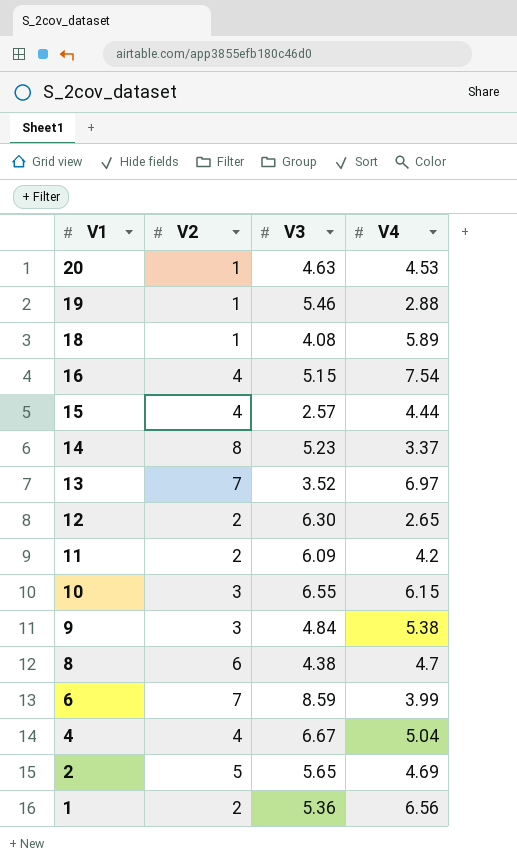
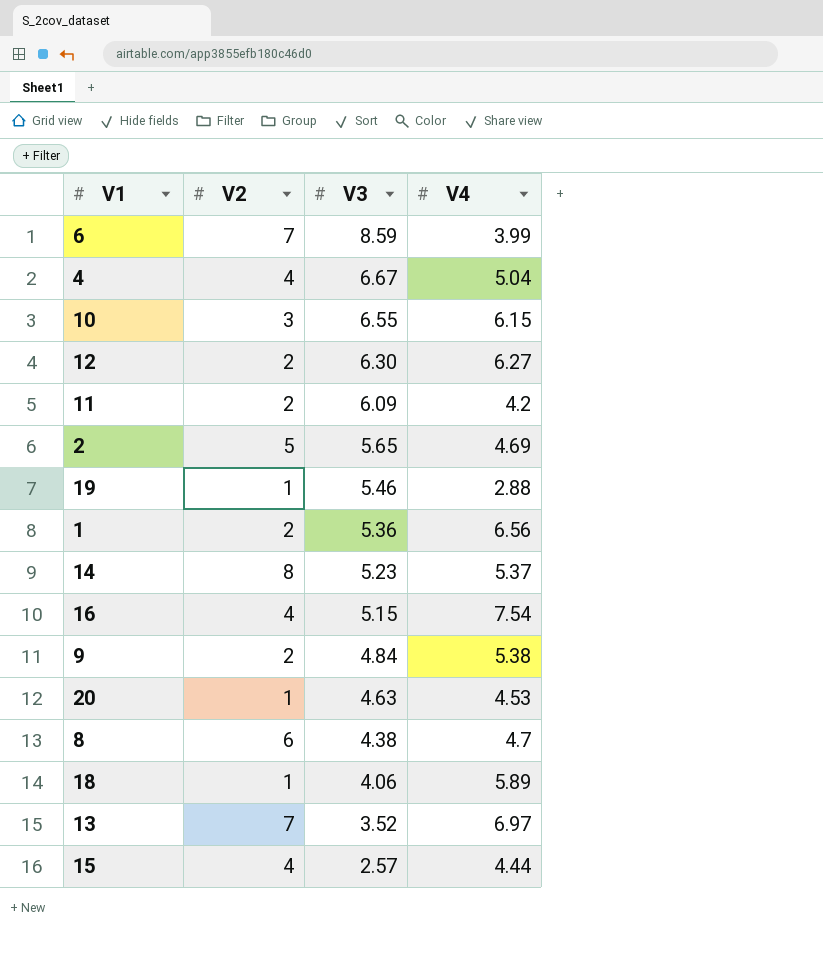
row order: V1 descending -> V3 descending
12 | V4: 2.65 -> 6.27
14 | V4: 3.37 -> 5.37
9 | V2: 3 -> 2
18 | V3: 4.08 -> 4.06

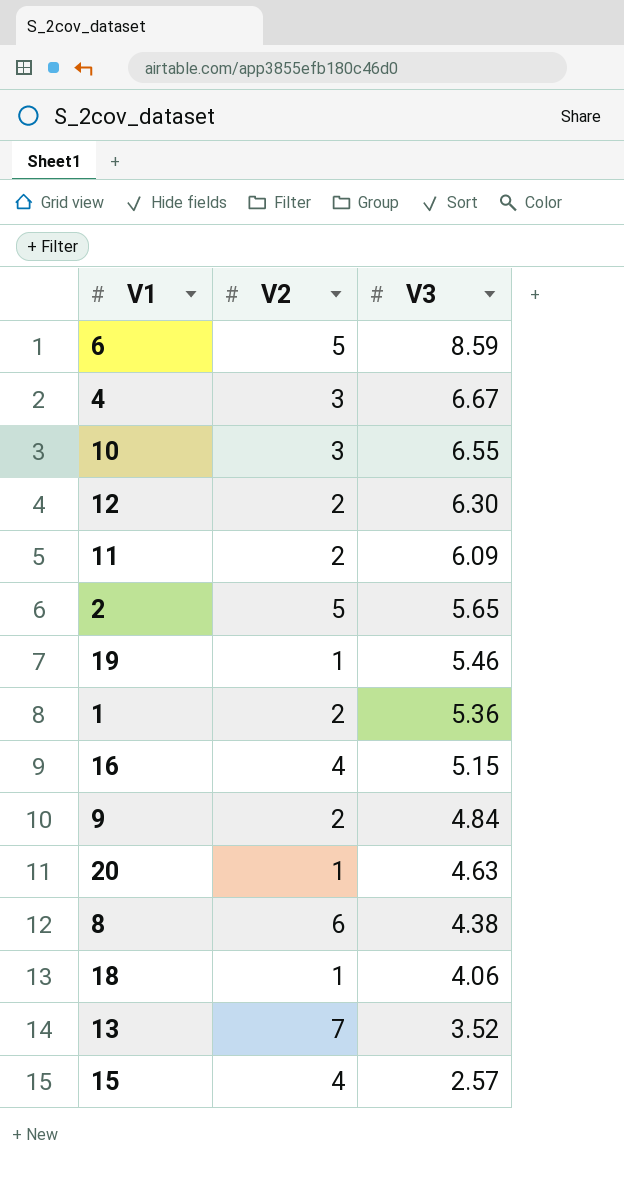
column V4 | position: 4 -> none
row 14: 8 | 5.23 | 5.37 -> none
6 | V2: 7 -> 5
4 | V2: 4 -> 3

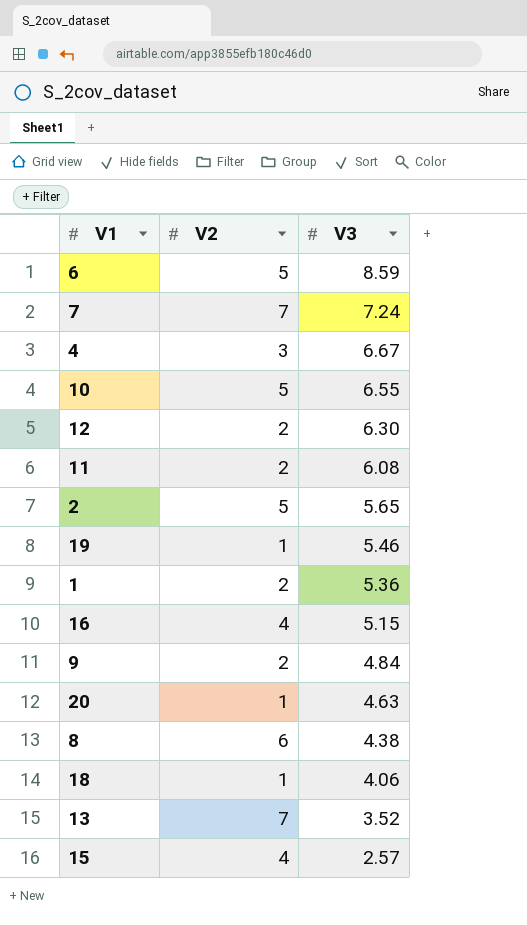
row 7: none -> 7 | 7.24
10 | V2: 3 -> 5
11 | V3: 6.09 -> 6.08

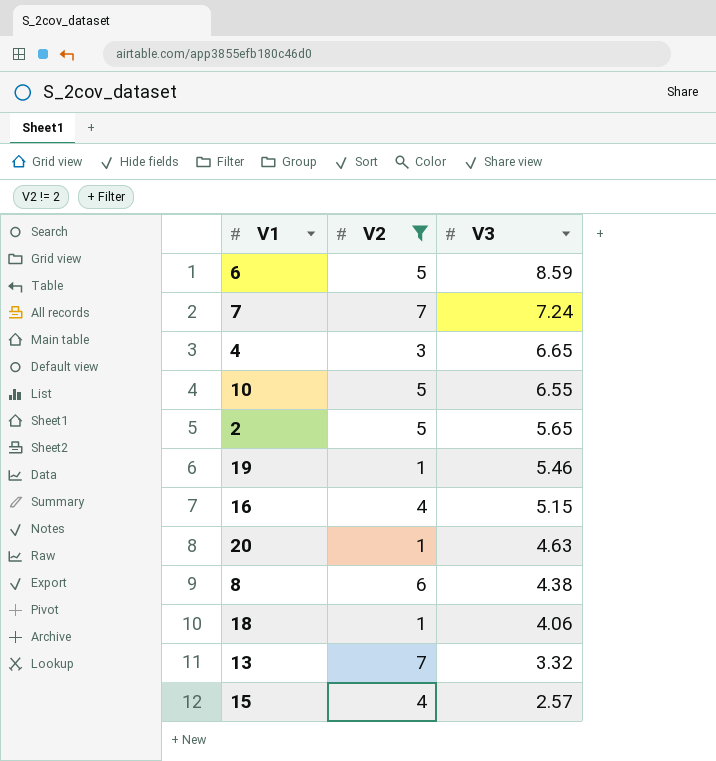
filter: none -> V2 != 2
4 | V3: 6.67 -> 6.65
13 | V3: 3.52 -> 3.32

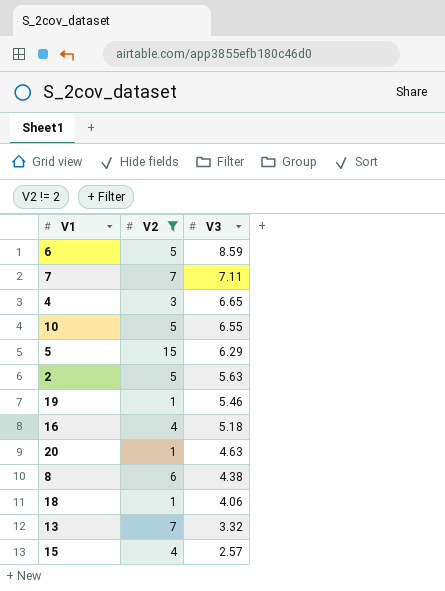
7 | V3: 7.24 -> 7.11
row 5: none -> 15 | 6.29
2 | V3: 5.65 -> 5.63
16 | V3: 5.15 -> 5.18

